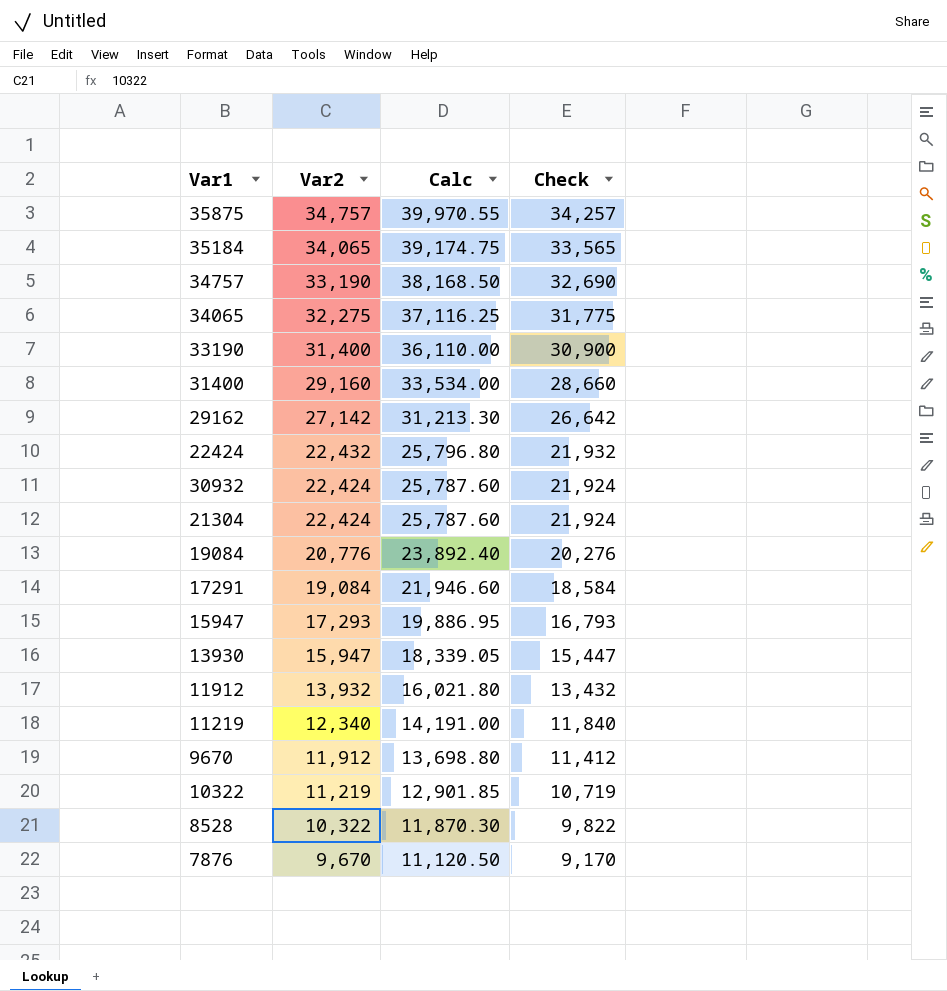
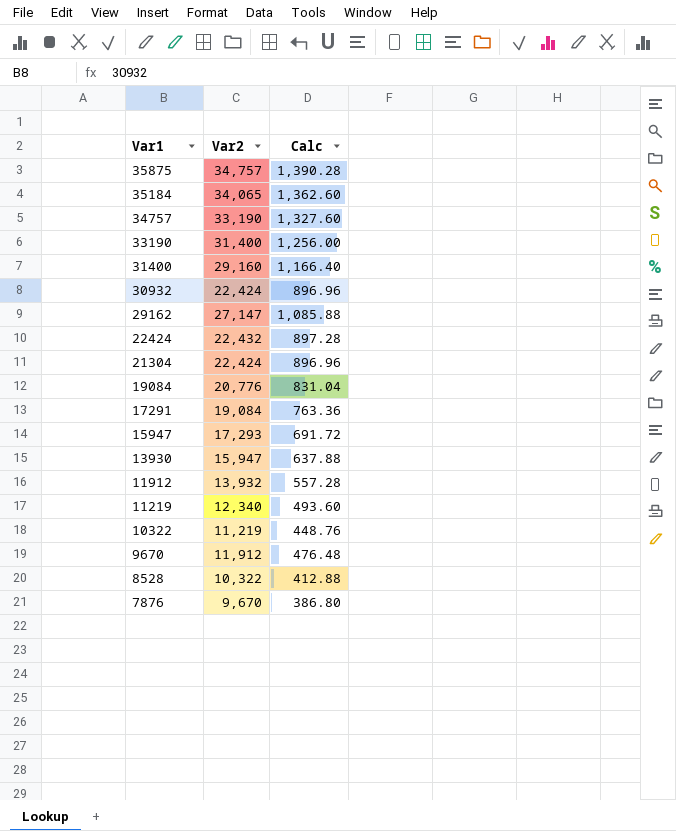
row order: Var2 descending -> Var1 descending
column Check | formula: [Var2] - 500 -> none
column Calc | formula: [Var2] * 1.15 -> [Var2] * 0.04
row 34065: 32,275 | 37,116.25 | 31,775 -> none
29162 | Var2: 27,142 -> 27,147

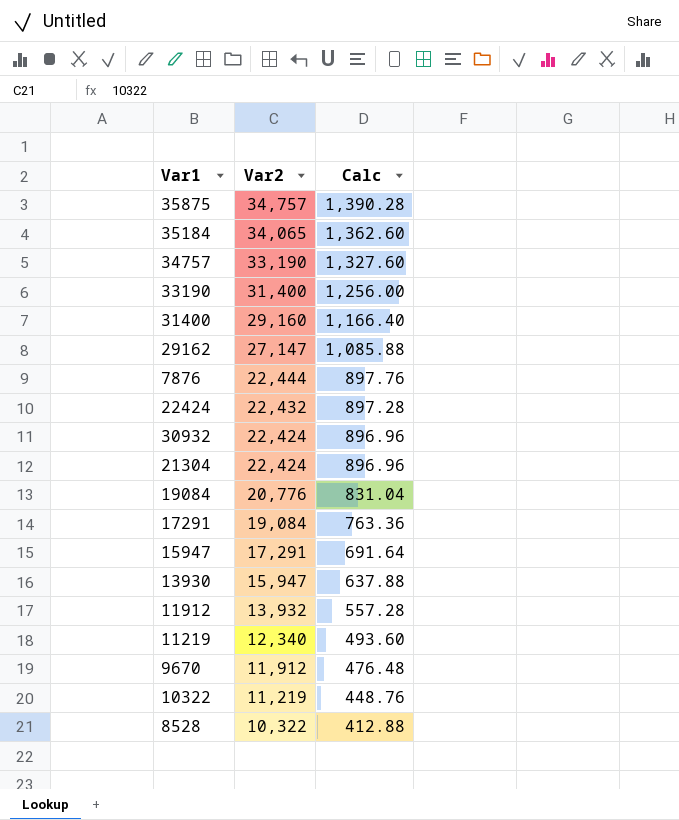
row order: Var1 descending -> Var2 descending
7876 | Var2: 9,670 -> 22,444
7876 | Calc: 386.80 -> 897.76
15947 | Var2: 17,293 -> 17,291
15947 | Calc: 691.72 -> 691.64

